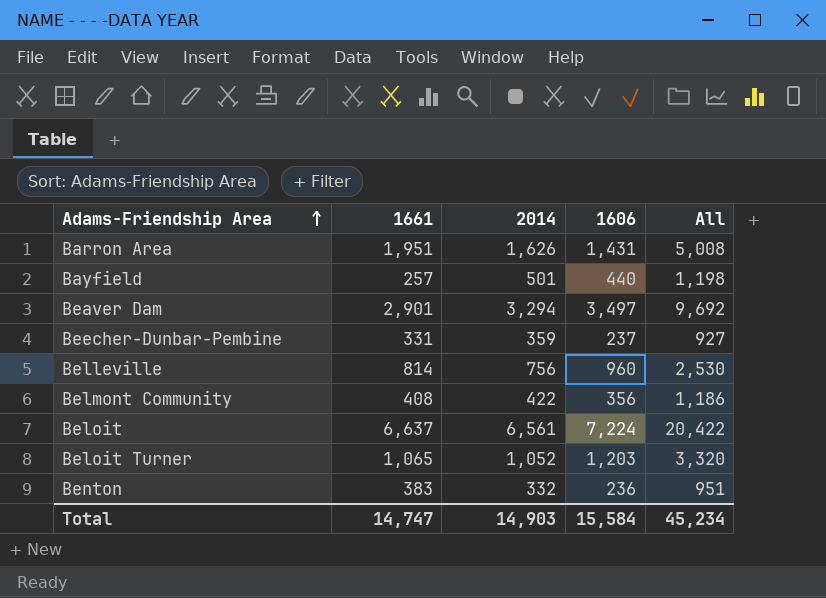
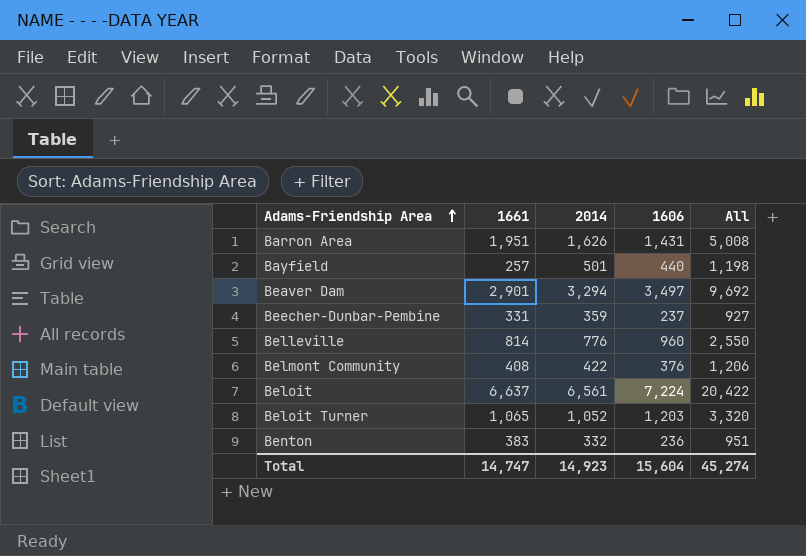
Belleville | 2014: 756 -> 776
Belleville | All: 2,530 -> 2,550
Belmont Community | 1606: 356 -> 376
Belmont Community | All: 1,186 -> 1,206
Total | 2014: 14,903 -> 14,923
Total | 1606: 15,584 -> 15,604
Total | All: 45,234 -> 45,274

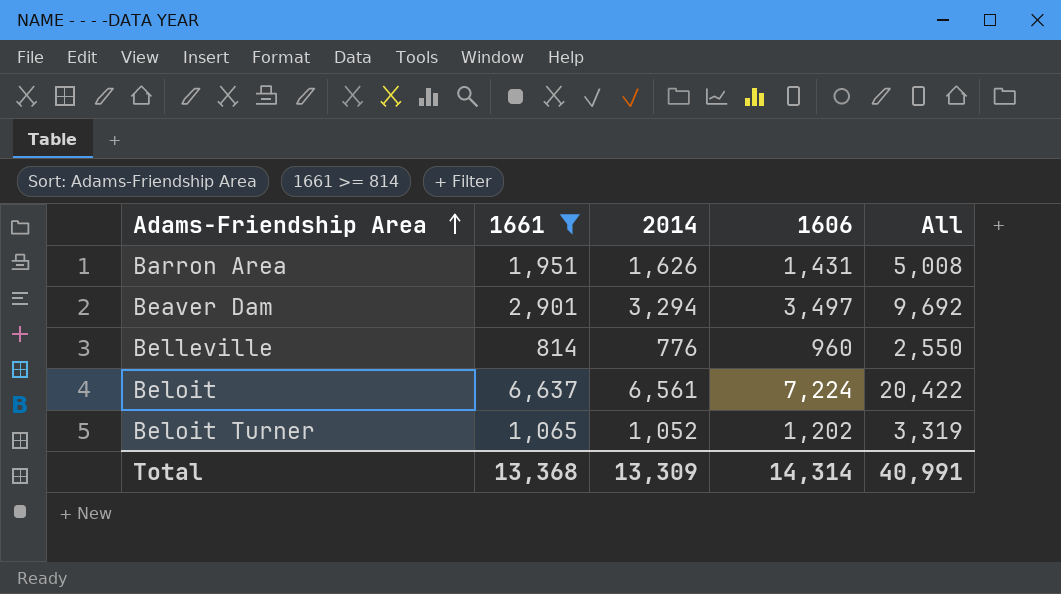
filter: none -> 1661 >= 814
Beloit Turner | 1606: 1,203 -> 1,202
Beloit Turner | All: 3,320 -> 3,319
Total | 1661: 14,747 -> 13,368
Total | 2014: 14,923 -> 13,309
Total | 1606: 15,604 -> 14,314
Total | All: 45,274 -> 40,991

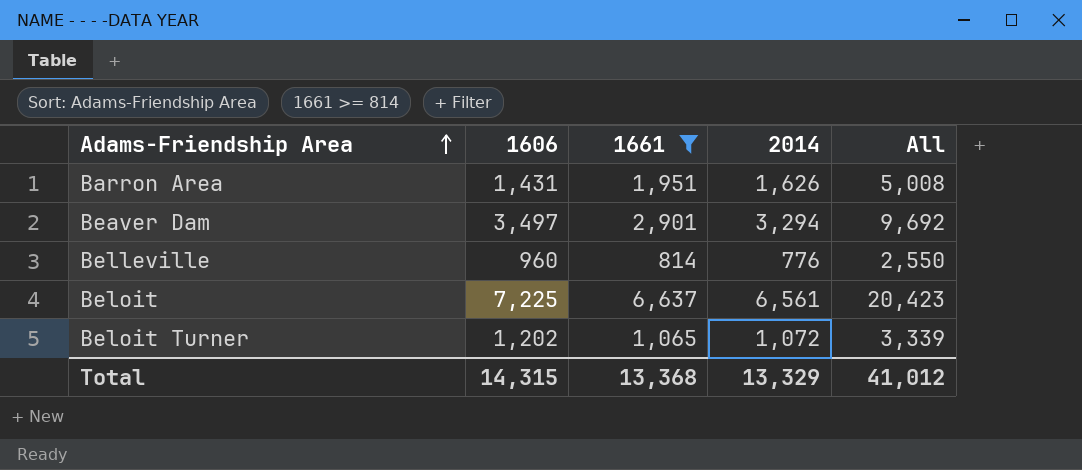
column 1606 | position: 4 -> 2
Beloit | 1606: 7,224 -> 7,225
Beloit | All: 20,422 -> 20,423
Beloit Turner | 2014: 1,052 -> 1,072
Beloit Turner | All: 3,319 -> 3,339
Total | 1606: 14,314 -> 14,315
Total | 2014: 13,309 -> 13,329
Total | All: 40,991 -> 41,012

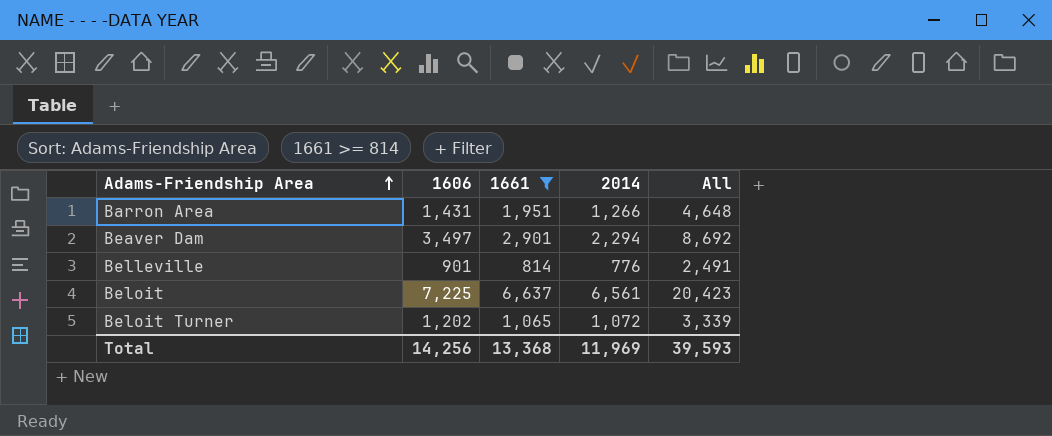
Barron Area | 2014: 1,626 -> 1,266
Barron Area | All: 5,008 -> 4,648
Beaver Dam | 2014: 3,294 -> 2,294
Beaver Dam | All: 9,692 -> 8,692
Belleville | 1606: 960 -> 901
Belleville | All: 2,550 -> 2,491
Total | 1606: 14,315 -> 14,256
Total | 2014: 13,329 -> 11,969
Total | All: 41,012 -> 39,593

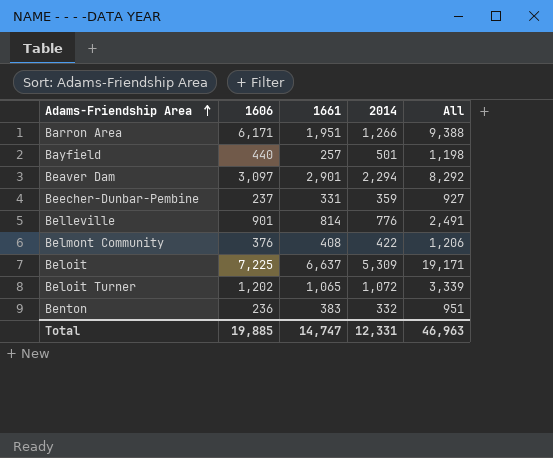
filter: 1661 >= 814 -> none
Barron Area | 1606: 1,431 -> 6,171
Barron Area | All: 4,648 -> 9,388
Beaver Dam | 1606: 3,497 -> 3,097
Beaver Dam | All: 8,692 -> 8,292
Beloit | 2014: 6,561 -> 5,309
Beloit | All: 20,423 -> 19,171
Total | 1606: 14,256 -> 19,885
Total | 1661: 13,368 -> 14,747
Total | 2014: 11,969 -> 12,331
Total | All: 39,593 -> 46,963

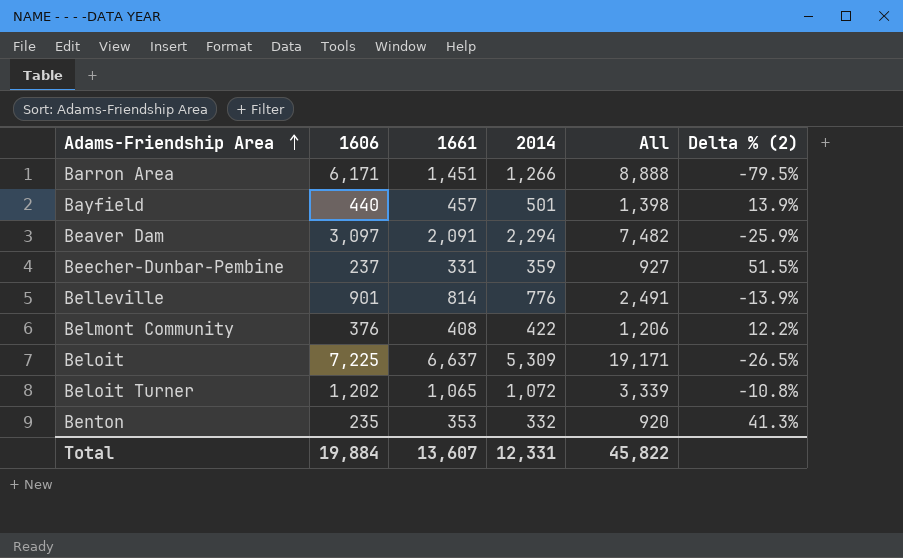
column Delta % (2) | formula: none -> ([2014] - [1606]) / [1606]
Barron Area | 1661: 1,951 -> 1,451
Barron Area | All: 9,388 -> 8,888
Bayfield | 1661: 257 -> 457
Bayfield | All: 1,198 -> 1,398
Beaver Dam | 1661: 2,901 -> 2,091
Beaver Dam | All: 8,292 -> 7,482
Benton | 1606: 236 -> 235
Benton | 1661: 383 -> 353
Benton | All: 951 -> 920
Total | 1606: 19,885 -> 19,884
Total | 1661: 14,747 -> 13,607
Total | All: 46,963 -> 45,822

